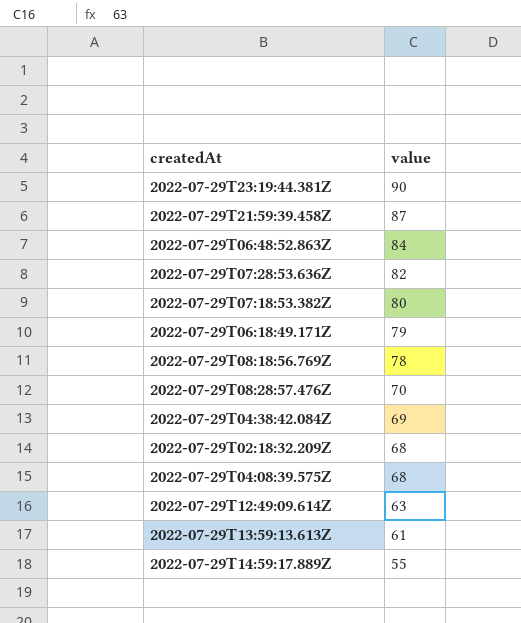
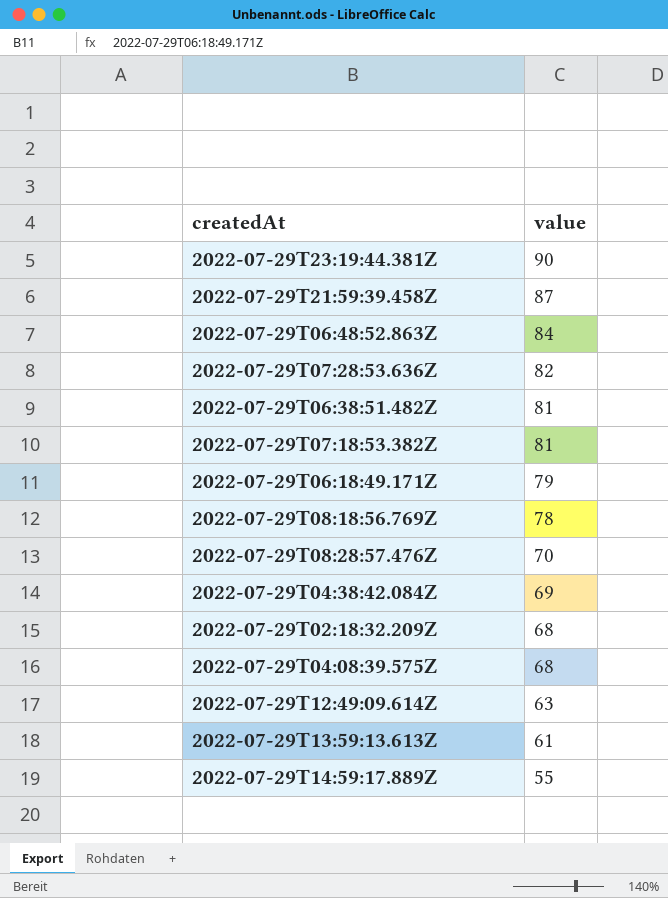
row 2022-07-29T06:38:51.482Z: none -> 81
2022-07-29T07:18:53.382Z | value: 80 -> 81

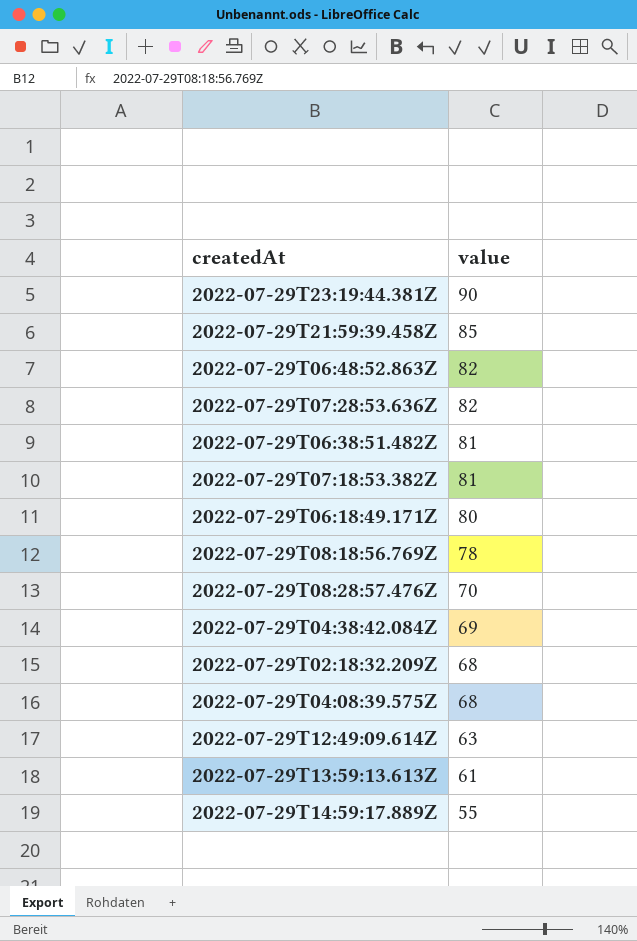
2022-07-29T21:59:39.458Z | value: 87 -> 85
2022-07-29T06:48:52.863Z | value: 84 -> 82
2022-07-29T06:18:49.171Z | value: 79 -> 80

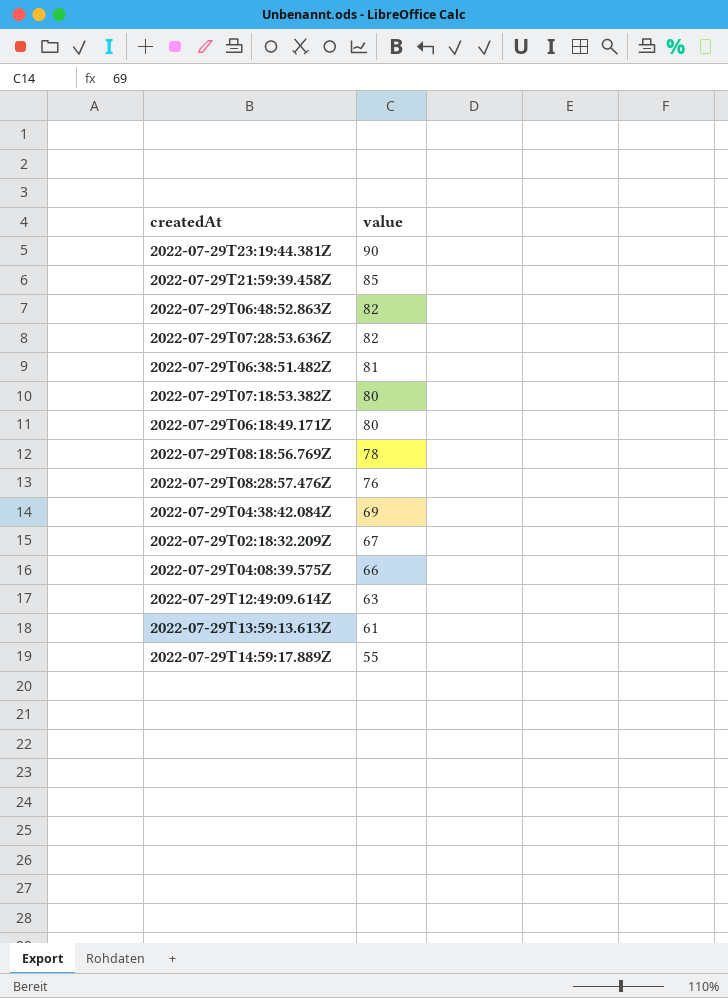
2022-07-29T07:18:53.382Z | value: 81 -> 80
2022-07-29T08:28:57.476Z | value: 70 -> 76
2022-07-29T02:18:32.209Z | value: 68 -> 67
2022-07-29T04:08:39.575Z | value: 68 -> 66

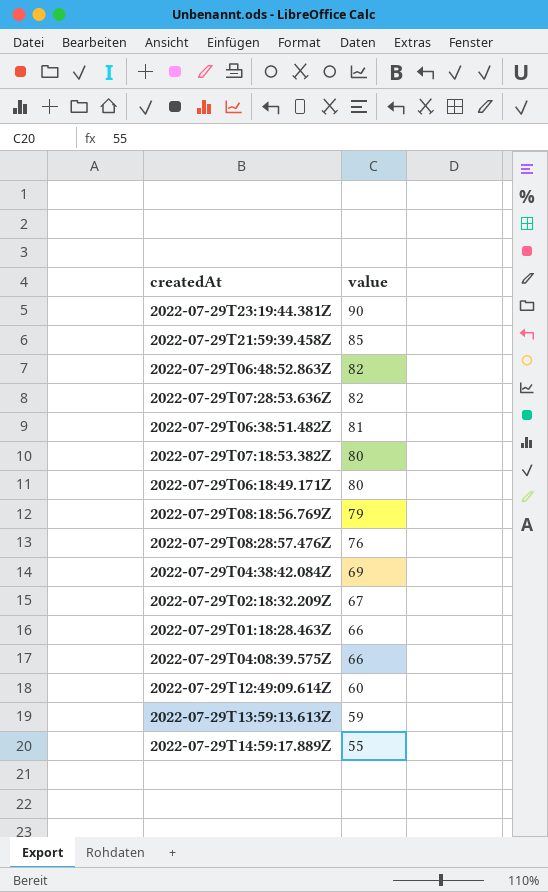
2022-07-29T08:18:56.769Z | value: 78 -> 79
row 2022-07-29T01:18:28.463Z: none -> 66
2022-07-29T12:49:09.614Z | value: 63 -> 60
2022-07-29T13:59:13.613Z | value: 61 -> 59

